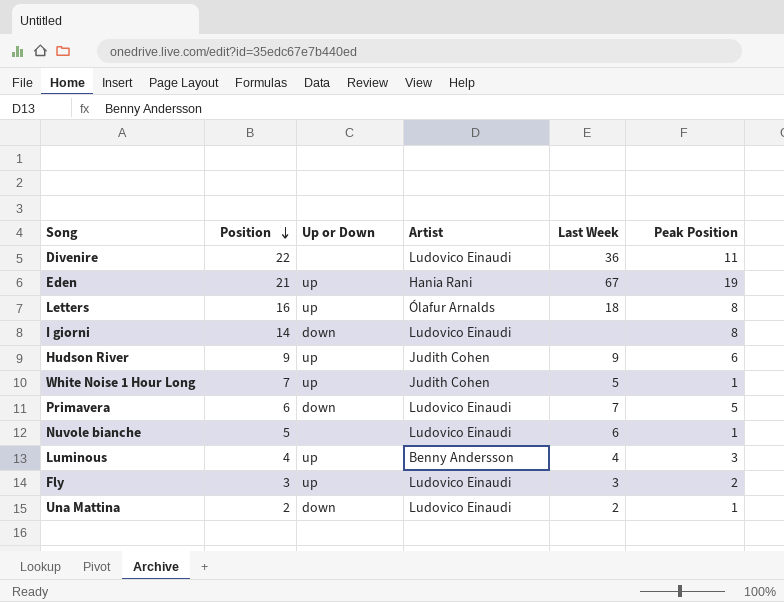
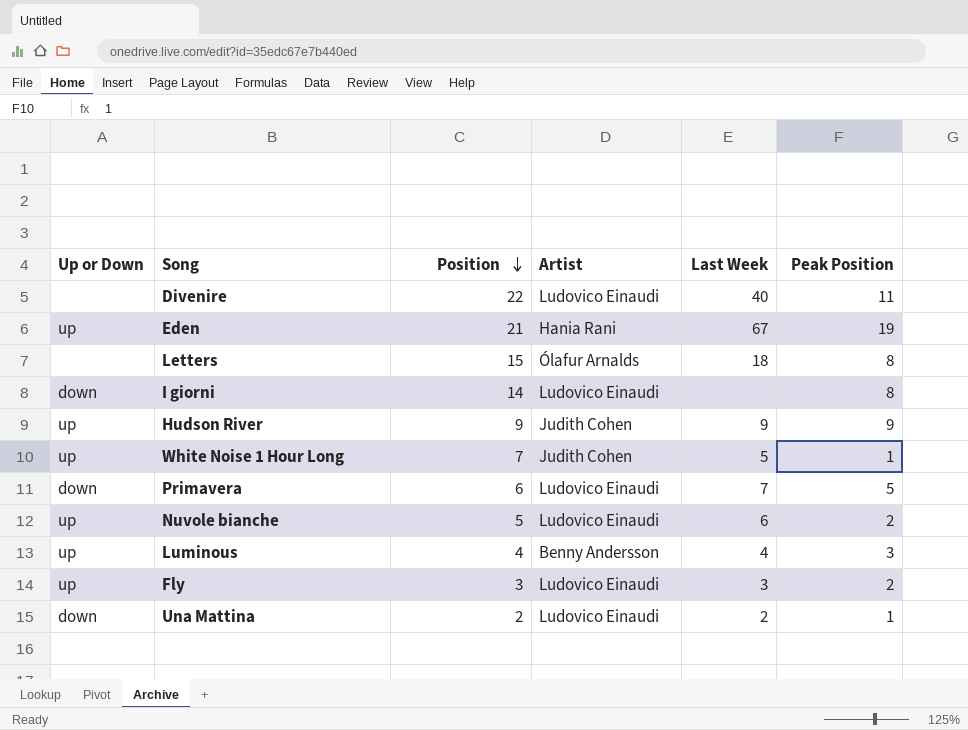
column Up or Down | position: 3 -> 1
Divenire | Last Week: 36 -> 40
Letters | Up or Down: up -> none
Letters | Position: 16 -> 15
Hudson River | Peak Position: 6 -> 9
Nuvole bianche | Up or Down: none -> up
Nuvole bianche | Peak Position: 1 -> 2

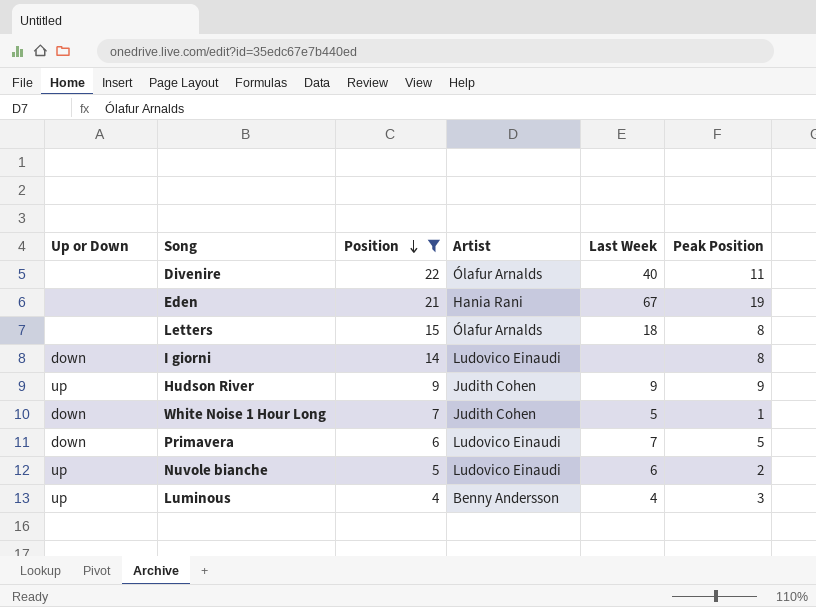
filter: none -> Position >= 4
Divenire | Artist: Ludovico Einaudi -> Ólafur Arnalds
Eden | Up or Down: up -> none
White Noise 1 Hour Long | Up or Down: up -> down

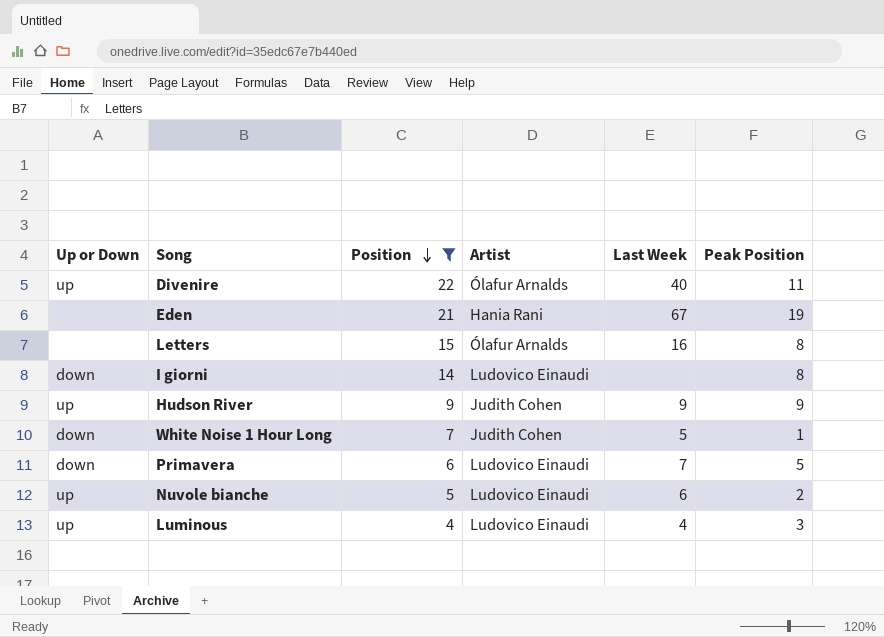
Divenire | Up or Down: none -> up
Letters | Last Week: 18 -> 16
Luminous | Artist: Benny Andersson -> Ludovico Einaudi

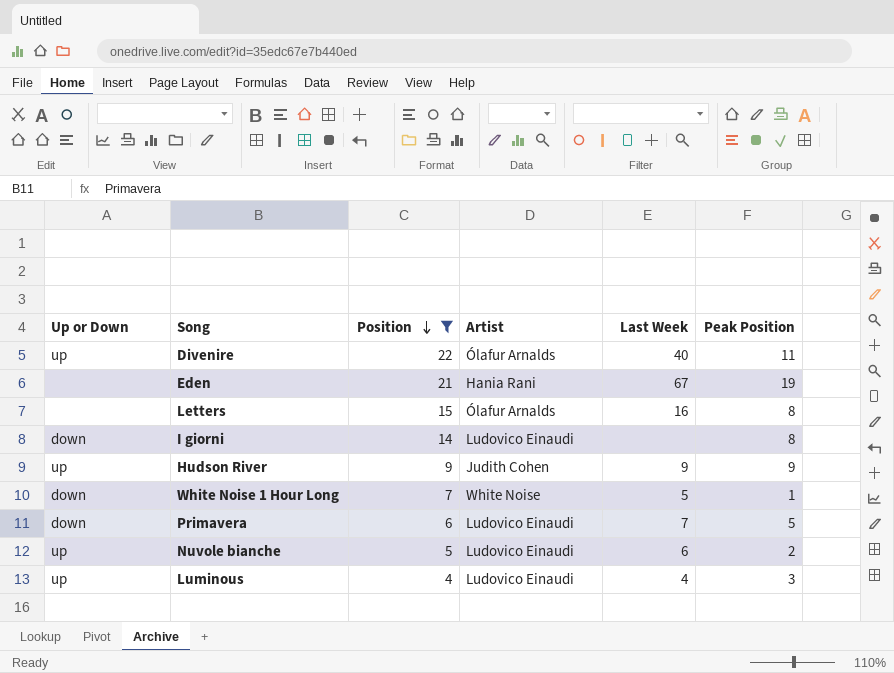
White Noise 1 Hour Long | Artist: Judith Cohen -> White Noise

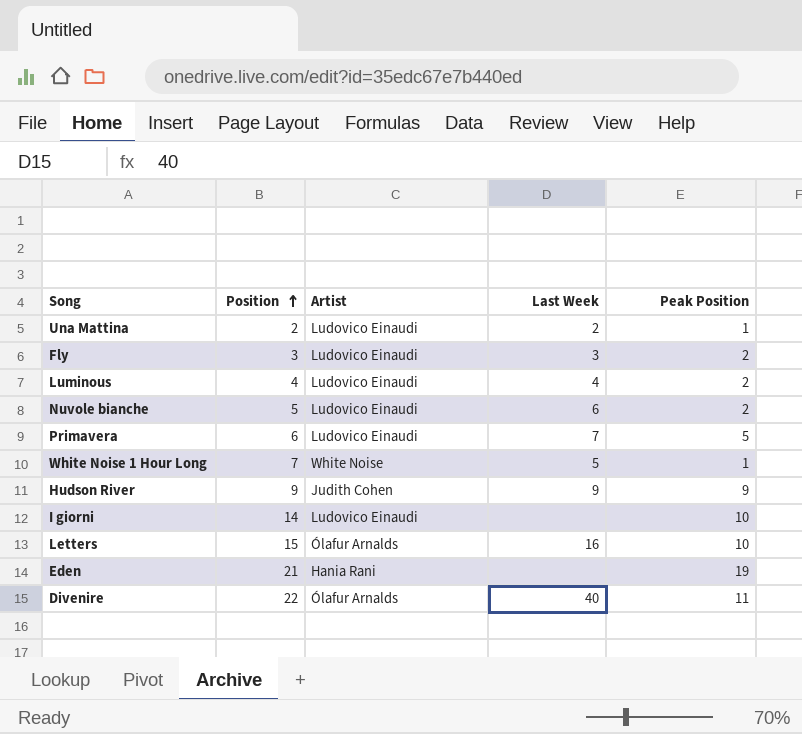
filter: Position >= 4 -> none
row order: Position descending -> Position ascending
column Up or Down | position: 1 -> none
Luminous | Peak Position: 3 -> 2
I giorni | Peak Position: 8 -> 10
Letters | Peak Position: 8 -> 10
Eden | Last Week: 67 -> none

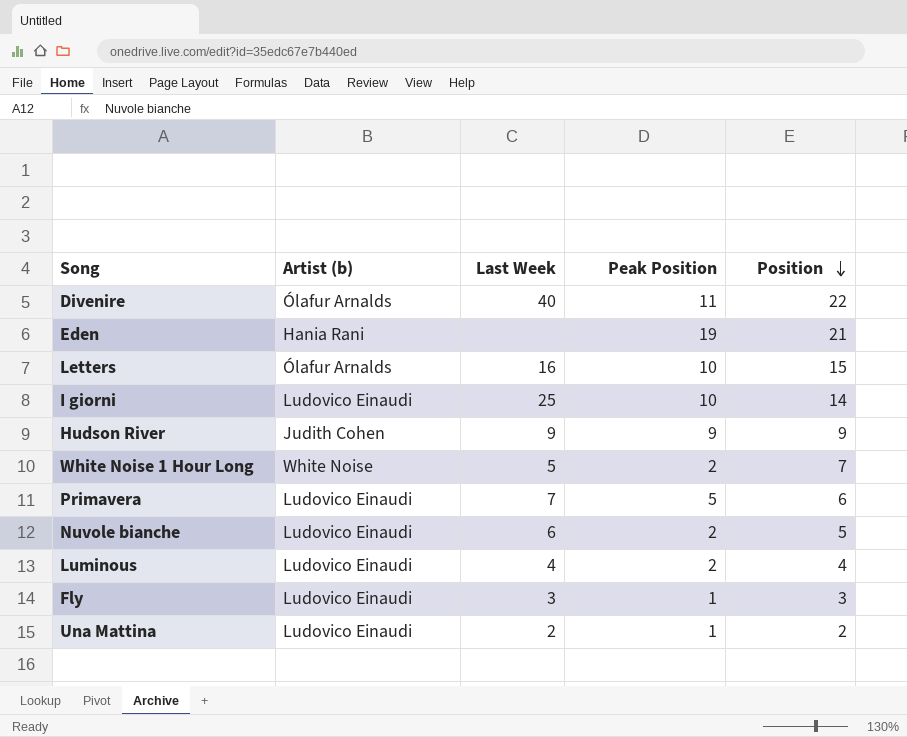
row order: Position ascending -> Position descending
column name: Artist -> Artist (b)
column Position | position: 2 -> 5
I giorni | Last Week: none -> 25
White Noise 1 Hour Long | Peak Position: 1 -> 2
Fly | Peak Position: 2 -> 1

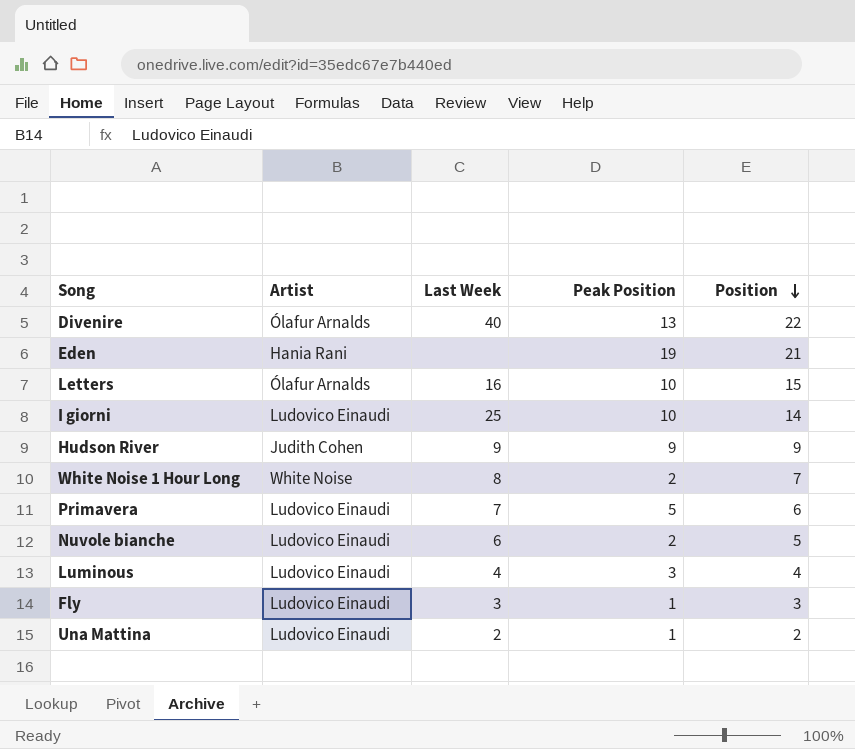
column name: Artist (b) -> Artist
Divenire | Peak Position: 11 -> 13
White Noise 1 Hour Long | Last Week: 5 -> 8
Luminous | Peak Position: 2 -> 3

